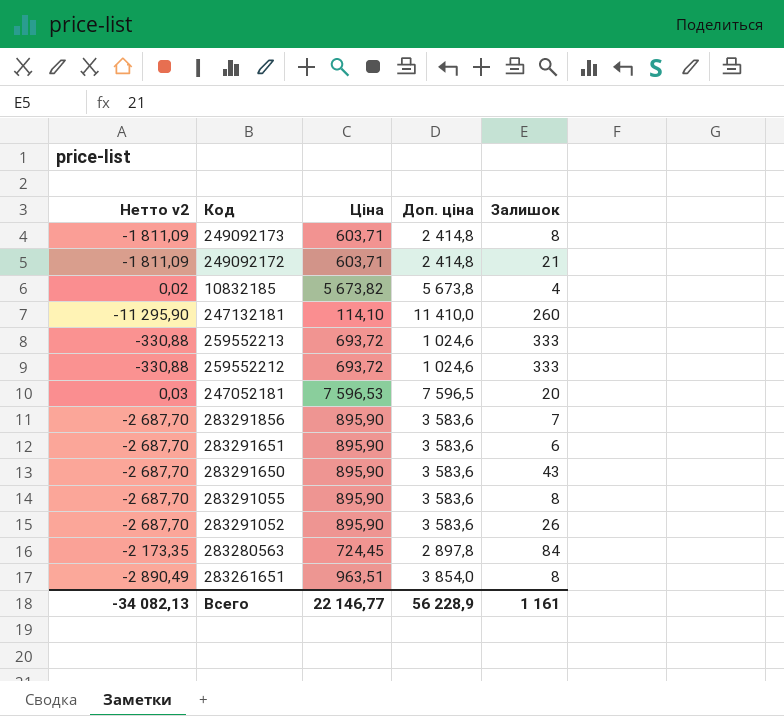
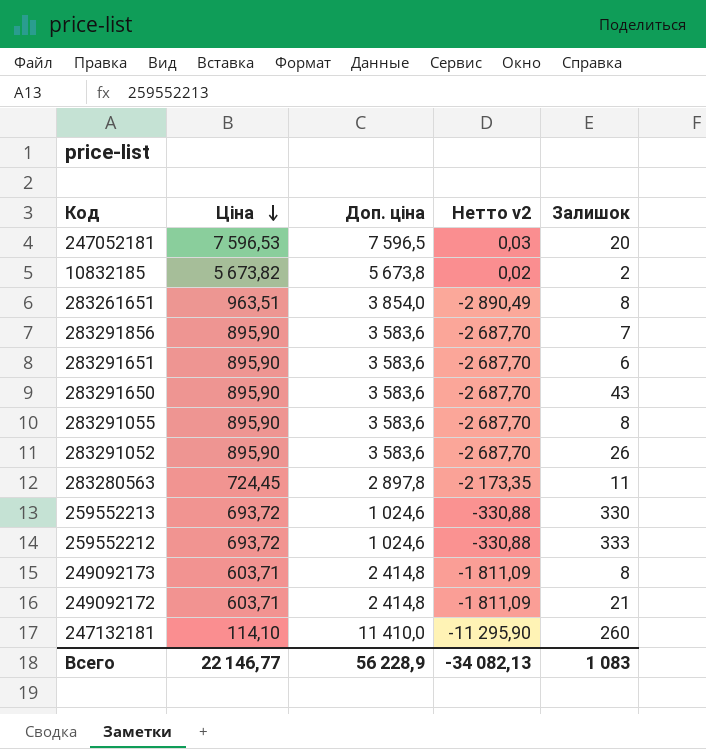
row order: none -> Ціна descending
column Нетто v2 | position: 1 -> 4
10832185 | Залишок: 4 -> 2
283280563 | Залишок: 84 -> 11
259552213 | Залишок: 333 -> 330
Всего | Залишок: 1 161 -> 1 083

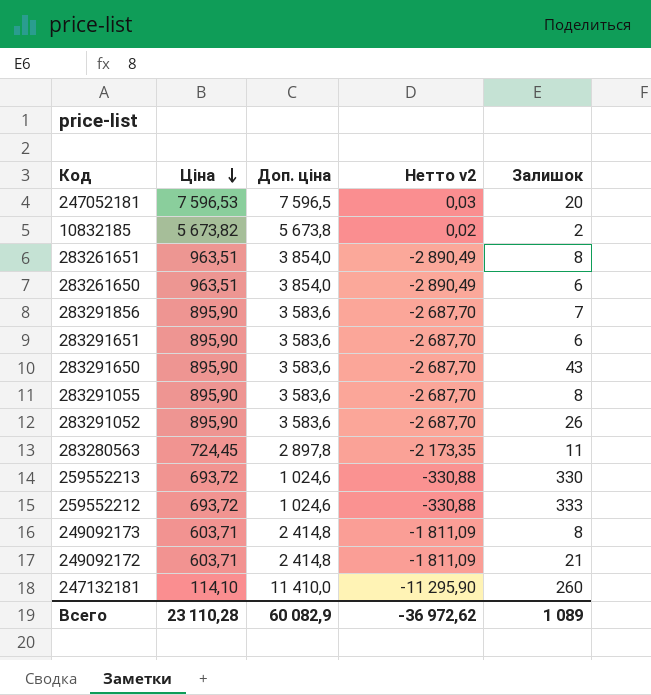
row 283261650: none -> 963,51 | 3 854,0 | -2 890,49 | 6
Всего | Ціна: 22 146,77 -> 23 110,28
Всего | Доп. ціна: 56 228,9 -> 60 082,9
Всего | Нетто v2: -34 082,13 -> -36 972,62
Всего | Залишок: 1 083 -> 1 089

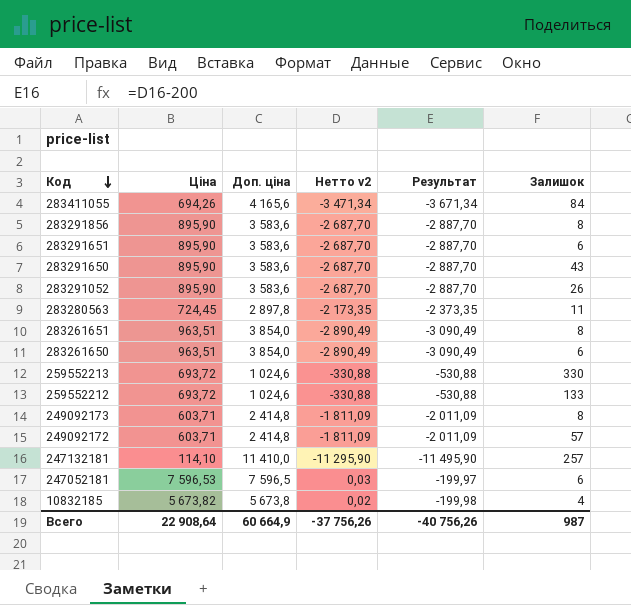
row order: Ціна descending -> Код descending
column Результат | formula: none -> [Нетто v2] - 200
row 283291055: 895,90 | 3 583,6 | -2 687,70 | 8 -> none
row 283411055: none -> 694,26 | 4 165,6 | -3 471,34 | -3 671,34 | 84
283291856 | Залишок: 7 -> 8
259552212 | Залишок: 333 -> 133
249092172 | Залишок: 21 -> 57
247132181 | Залишок: 260 -> 257
247052181 | Залишок: 20 -> 6
10832185 | Залишок: 2 -> 4
Всего | Ціна: 23 110,28 -> 22 908,64
Всего | Доп. ціна: 60 082,9 -> 60 664,9
Всего | Нетто v2: -36 972,62 -> -37 756,26
Всего | Залишок: 1 089 -> 987

